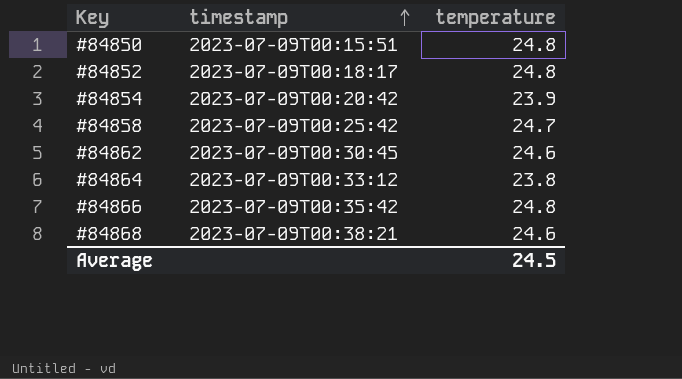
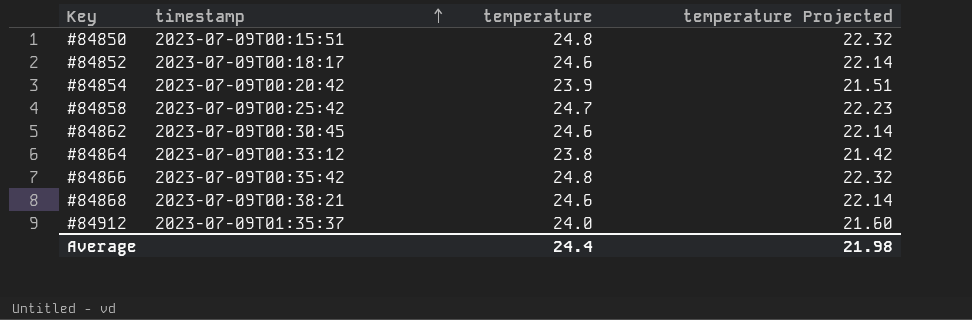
column temperature Projected | formula: none -> [temperature] * 0.9
#84852 | temperature: 24.8 -> 24.6
row #84912: none -> 2023-07-09T01:35:37 | 24.0 | 21.60
Average | temperature: 24.5 -> 24.4

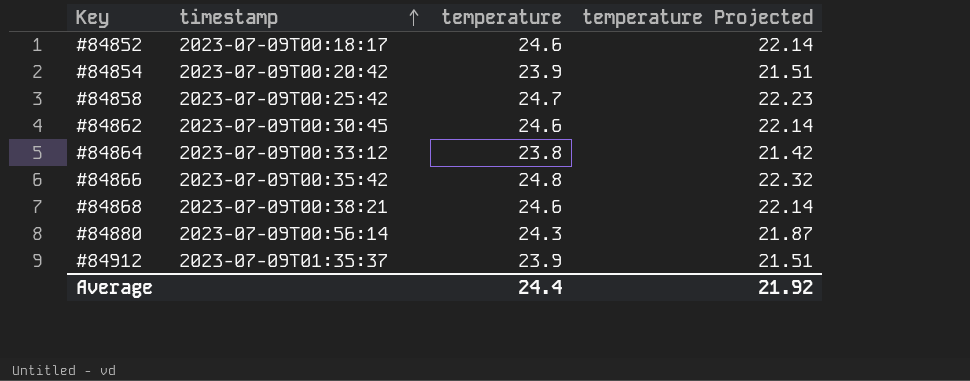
row #84850: 2023-07-09T00:15:51 | 24.8 | 22.32 -> none
row #84880: none -> 2023-07-09T00:56:14 | 24.3 | 21.87
#84912 | temperature: 24.0 -> 23.9
#84912 | temperature Projected: 21.60 -> 21.51
Average | temperature Projected: 21.98 -> 21.92

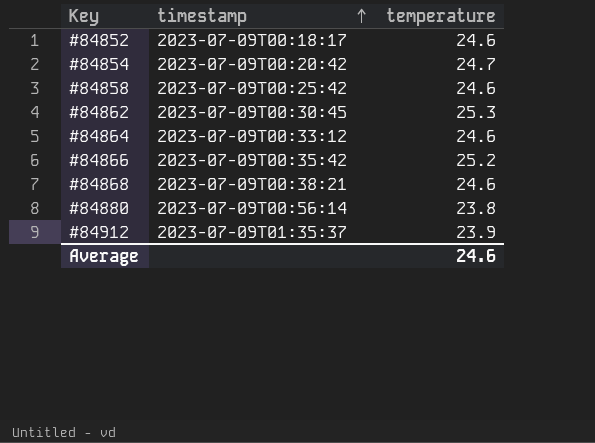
column temperature Projected | formula: [temperature] * 0.9 -> none
#84854 | temperature: 23.9 -> 24.7
#84858 | temperature: 24.7 -> 24.6
#84862 | temperature: 24.6 -> 25.3
#84864 | temperature: 23.8 -> 24.6
#84866 | temperature: 24.8 -> 25.2
#84880 | temperature: 24.3 -> 23.8
Average | temperature: 24.4 -> 24.6

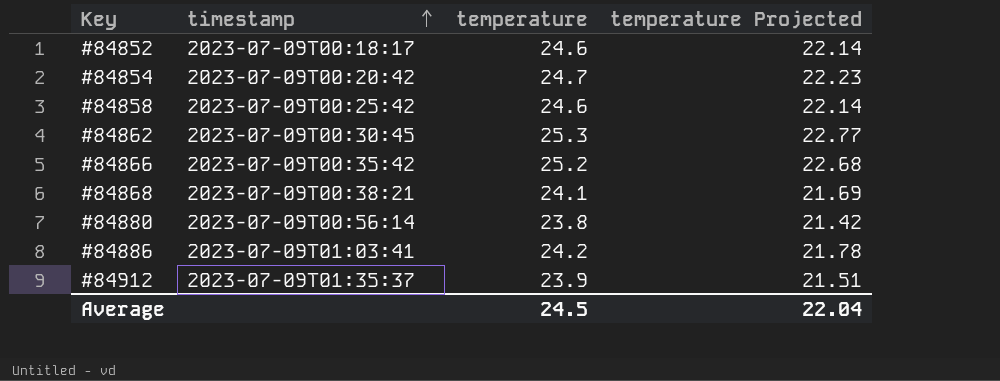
column temperature Projected | formula: none -> [temperature] * 0.9
row #84864: 2023-07-09T00:33:12 | 24.6 -> none
#84868 | temperature: 24.6 -> 24.1
row #84886: none -> 2023-07-09T01:03:41 | 24.2 | 21.78
Average | temperature: 24.6 -> 24.5

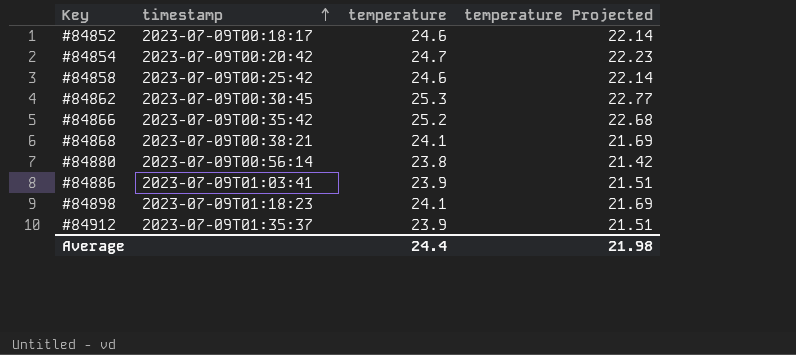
#84886 | temperature: 24.2 -> 23.9
#84886 | temperature Projected: 21.78 -> 21.51
row #84898: none -> 2023-07-09T01:18:23 | 24.1 | 21.69
Average | temperature: 24.5 -> 24.4
Average | temperature Projected: 22.04 -> 21.98

